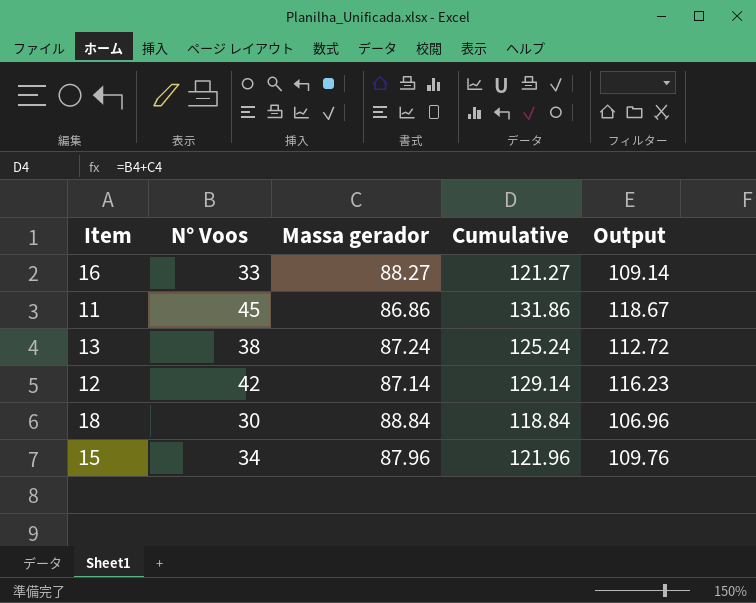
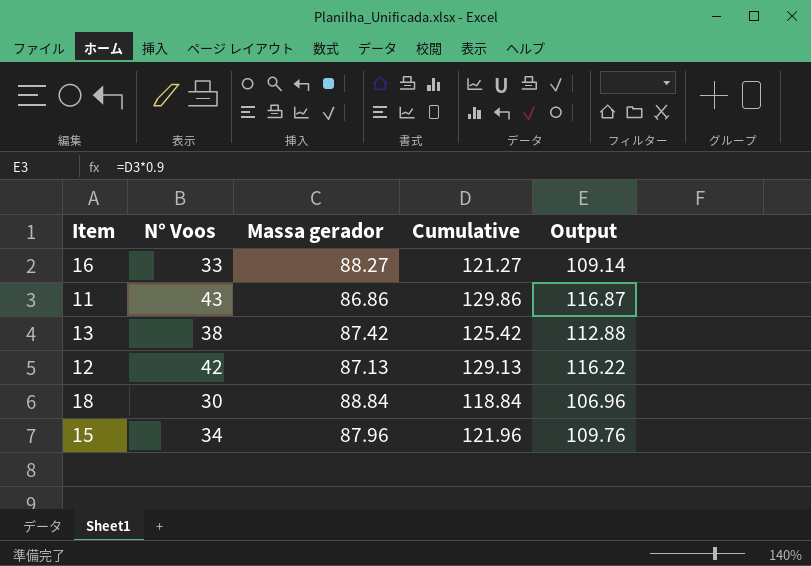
11 | N° Voos: 45 -> 43
11 | Cumulative: 131.86 -> 129.86
11 | Output: 118.67 -> 116.87
13 | Massa gerador: 87.24 -> 87.42
13 | Cumulative: 125.24 -> 125.42
13 | Output: 112.72 -> 112.88
12 | Massa gerador: 87.14 -> 87.13
12 | Cumulative: 129.14 -> 129.13
12 | Output: 116.23 -> 116.22

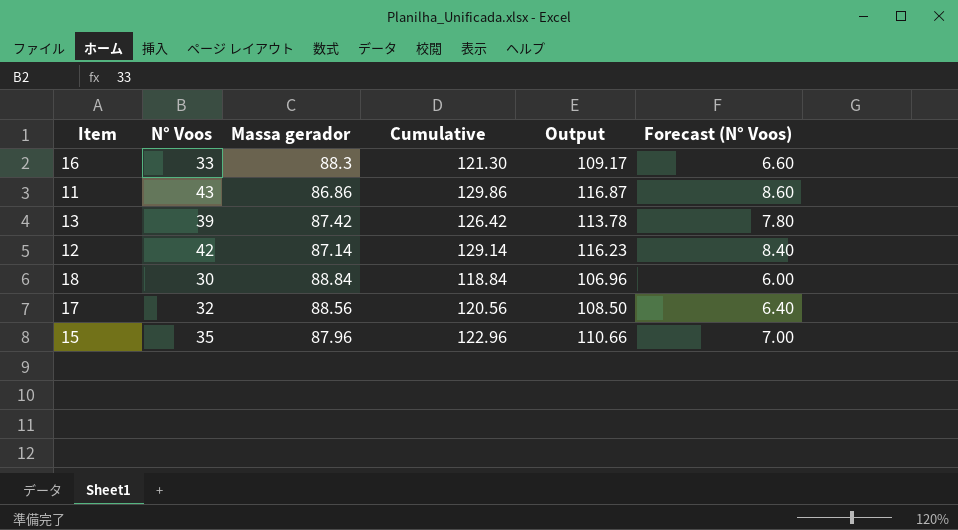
column Forecast (N° Voos) | formula: none -> [N° Voos] * 0.2
16 | Massa gerador: 88.27 -> 88.3
16 | Cumulative: 121.27 -> 121.30
16 | Output: 109.14 -> 109.17
13 | N° Voos: 38 -> 39
13 | Cumulative: 125.42 -> 126.42
13 | Output: 112.88 -> 113.78
12 | Massa gerador: 87.13 -> 87.14
12 | Cumulative: 129.13 -> 129.14
12 | Output: 116.22 -> 116.23
row 17: none -> 32 | 88.56 | 120.56 | 108.50 | 6.40
15 | N° Voos: 34 -> 35
15 | Cumulative: 121.96 -> 122.96
15 | Output: 109.76 -> 110.66

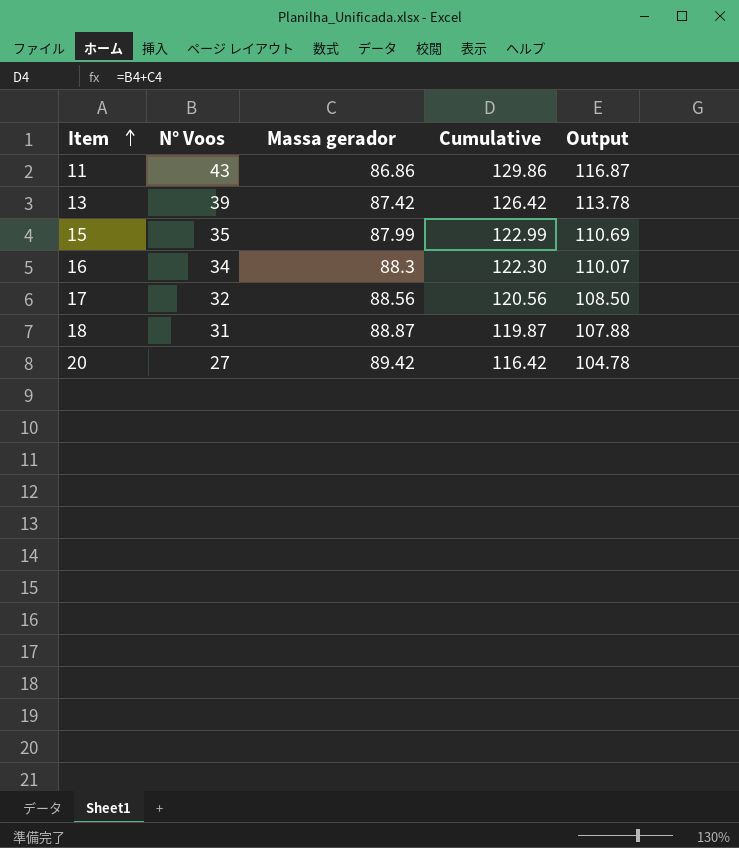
row order: none -> Item ascending
column Forecast (N° Voos) | formula: [N° Voos] * 0.2 -> none
row 12: 42 | 87.14 | 129.14 | 116.23 | 8.40 -> none
15 | Massa gerador: 87.96 -> 87.99
15 | Cumulative: 122.96 -> 122.99
15 | Output: 110.66 -> 110.69
16 | N° Voos: 33 -> 34
16 | Cumulative: 121.30 -> 122.30
16 | Output: 109.17 -> 110.07
18 | N° Voos: 30 -> 31
18 | Massa gerador: 88.84 -> 88.87
18 | Cumulative: 118.84 -> 119.87
18 | Output: 106.96 -> 107.88
row 20: none -> 27 | 89.42 | 116.42 | 104.78

